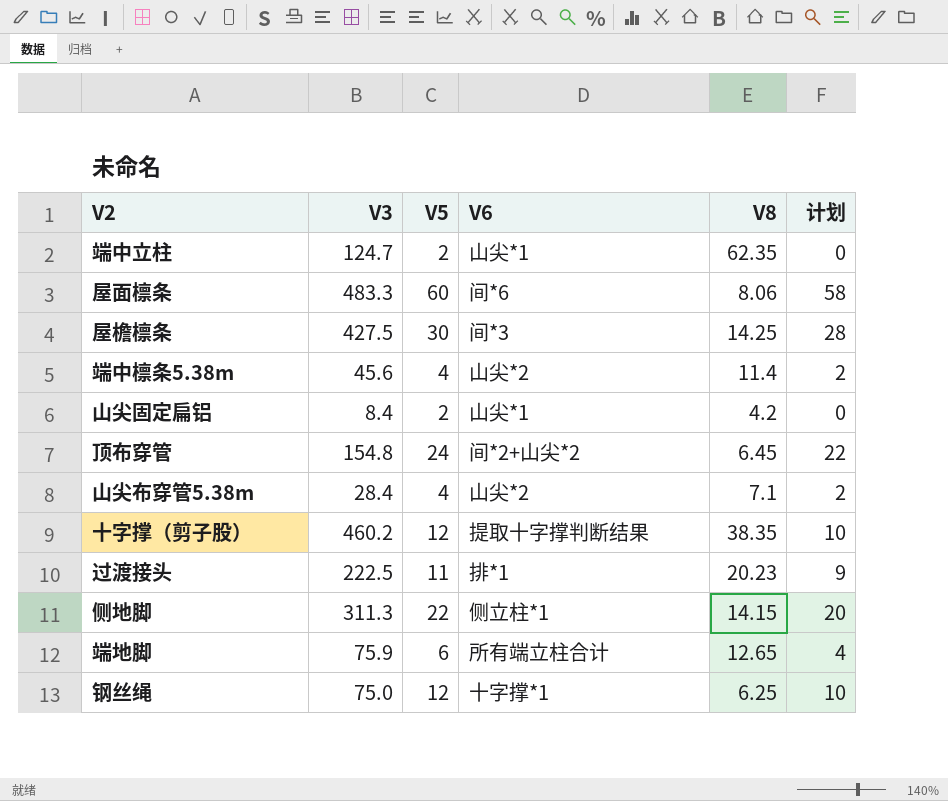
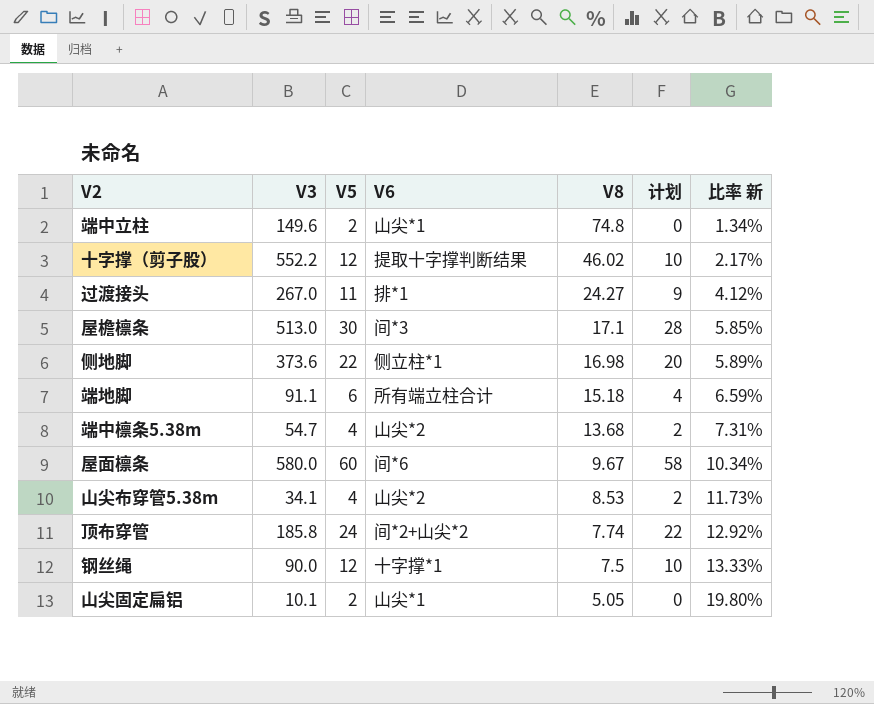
row order: none -> V8 descending
column 比率 新 | formula: none -> [V5] / [V3]
端中立柱 | V3: 124.7 -> 149.6
端中立柱 | V8: 62.35 -> 74.8
十字撑（剪子股） | V3: 460.2 -> 552.2
十字撑（剪子股） | V8: 38.35 -> 46.02
过渡接头 | V3: 222.5 -> 267.0
过渡接头 | V8: 20.23 -> 24.27
屋檐檩条 | V3: 427.5 -> 513.0
屋檐檩条 | V8: 14.25 -> 17.1
侧地脚 | V3: 311.3 -> 373.6
侧地脚 | V8: 14.15 -> 16.98
端地脚 | V3: 75.9 -> 91.1
端地脚 | V8: 12.65 -> 15.18
端中檩条5.38m | V3: 45.6 -> 54.7
端中檩条5.38m | V8: 11.4 -> 13.68
屋面檩条 | V3: 483.3 -> 580.0
屋面檩条 | V8: 8.06 -> 9.67
山尖布穿管5.38m | V3: 28.4 -> 34.1
山尖布穿管5.38m | V8: 7.1 -> 8.53
顶布穿管 | V3: 154.8 -> 185.8
顶布穿管 | V8: 6.45 -> 7.74
钢丝绳 | V3: 75.0 -> 90.0
钢丝绳 | V8: 6.25 -> 7.5
山尖固定扁铝 | V3: 8.4 -> 10.1
山尖固定扁铝 | V8: 4.2 -> 5.05

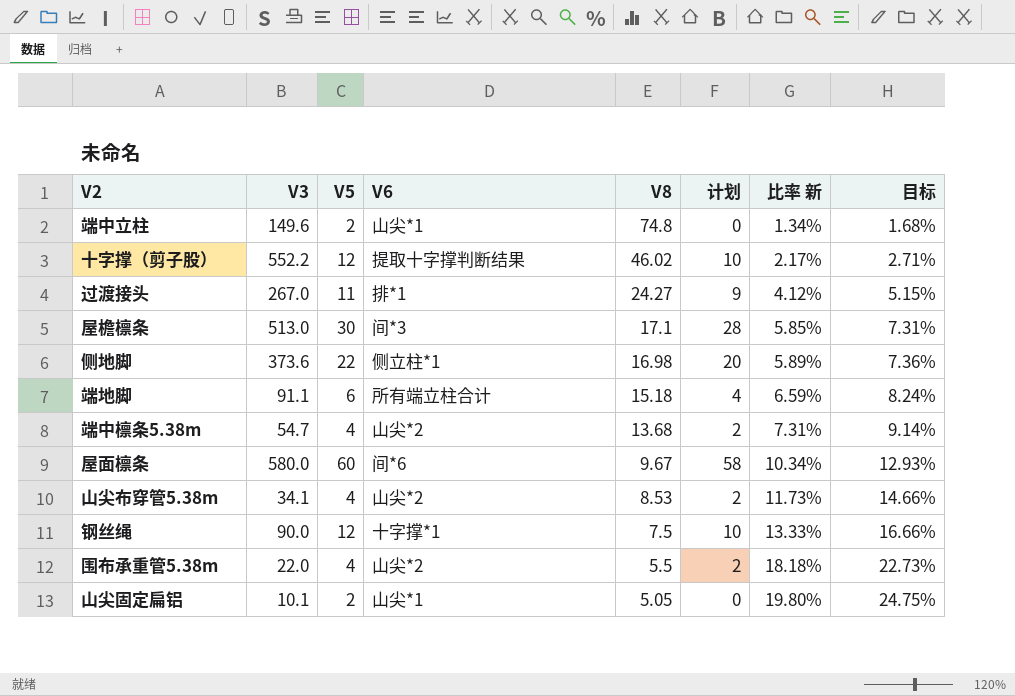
column 目标 | formula: none -> [比率 新] * 1.25
row 顶布穿管: 185.8 | 24 | 间*2+山尖*2 | 7.74 | 22 | 12.92% -> none
row 围布承重管5.38m: none -> 22.0 | 4 | 山尖*2 | 5.5 | 2 | 18.18% | 22.73%

